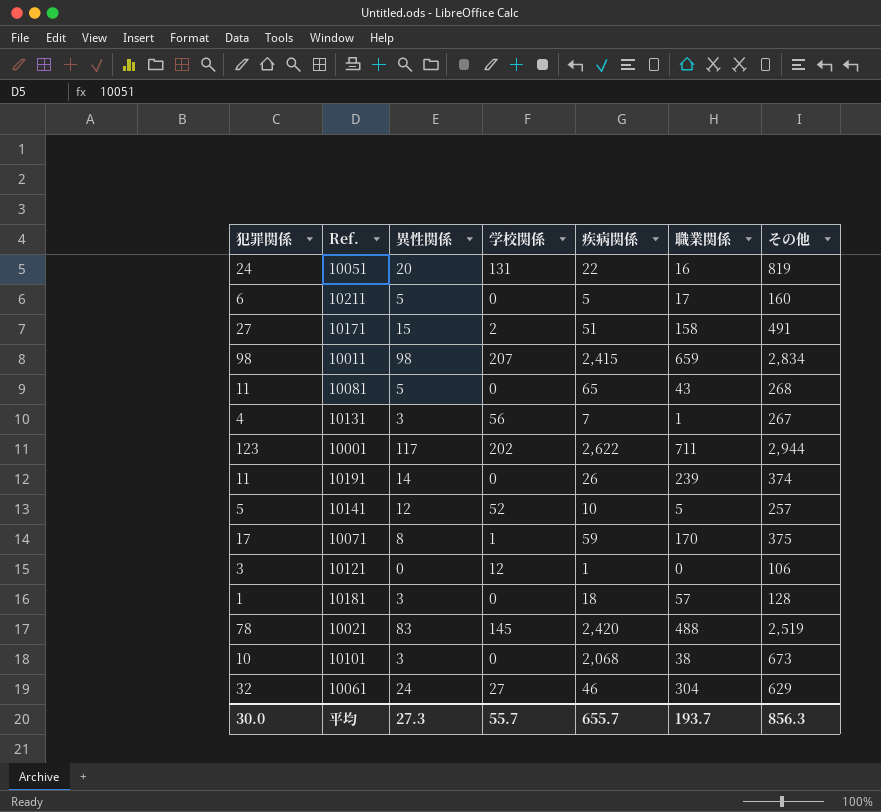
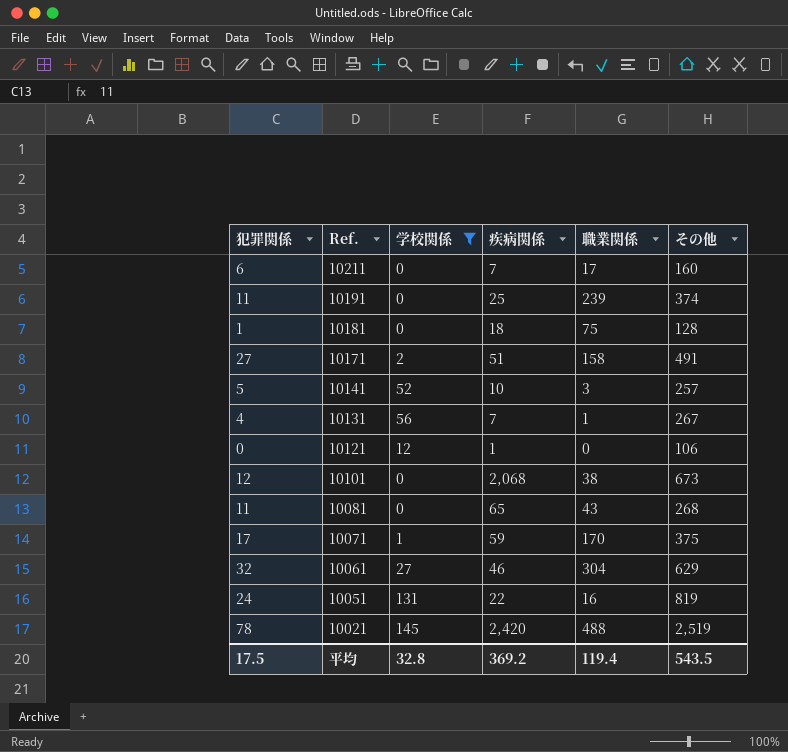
filter: none -> 学校関係 <= 145
row order: none -> Ref. descending
column 異性関係 | position: 3 -> none
10211 | 疾病関係: 5 -> 7
10191 | 疾病関係: 26 -> 25
10181 | 職業関係: 57 -> 75
10141 | 職業関係: 5 -> 3
10121 | 犯罪関係: 3 -> 0
10101 | 犯罪関係: 10 -> 12
平均 | 犯罪関係: 30.0 -> 17.5
平均 | 学校関係: 55.7 -> 32.8
平均 | 疾病関係: 655.7 -> 369.2
平均 | 職業関係: 193.7 -> 119.4
平均 | その他: 856.3 -> 543.5

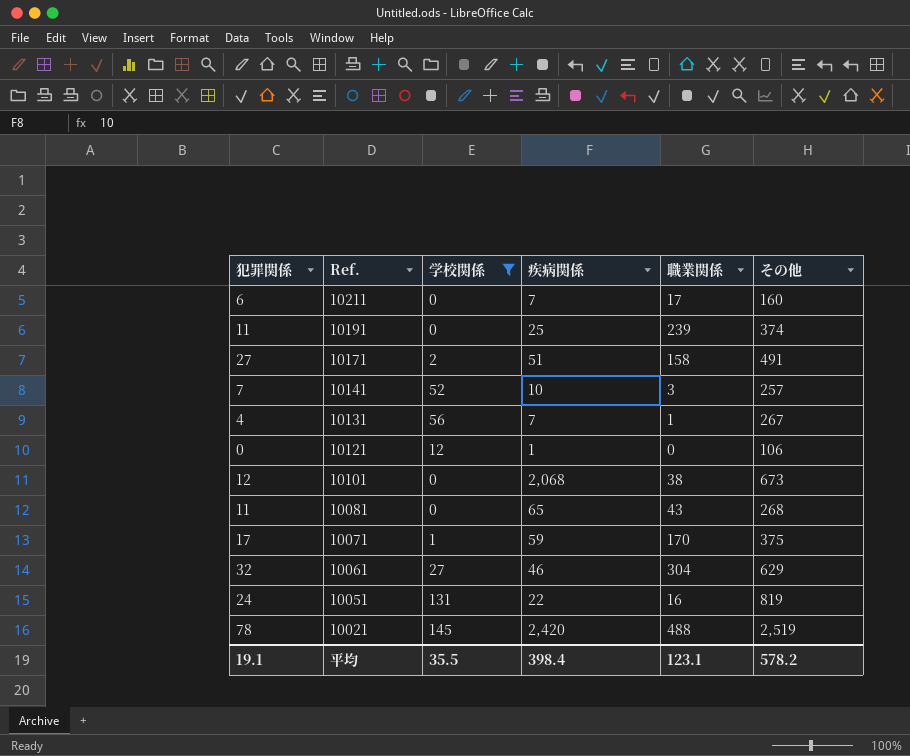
row 10181: 1 | 0 | 18 | 75 | 128 -> none
10141 | 犯罪関係: 5 -> 7
平均 | 犯罪関係: 17.5 -> 19.1
平均 | 学校関係: 32.8 -> 35.5
平均 | 疾病関係: 369.2 -> 398.4
平均 | 職業関係: 119.4 -> 123.1
平均 | その他: 543.5 -> 578.2

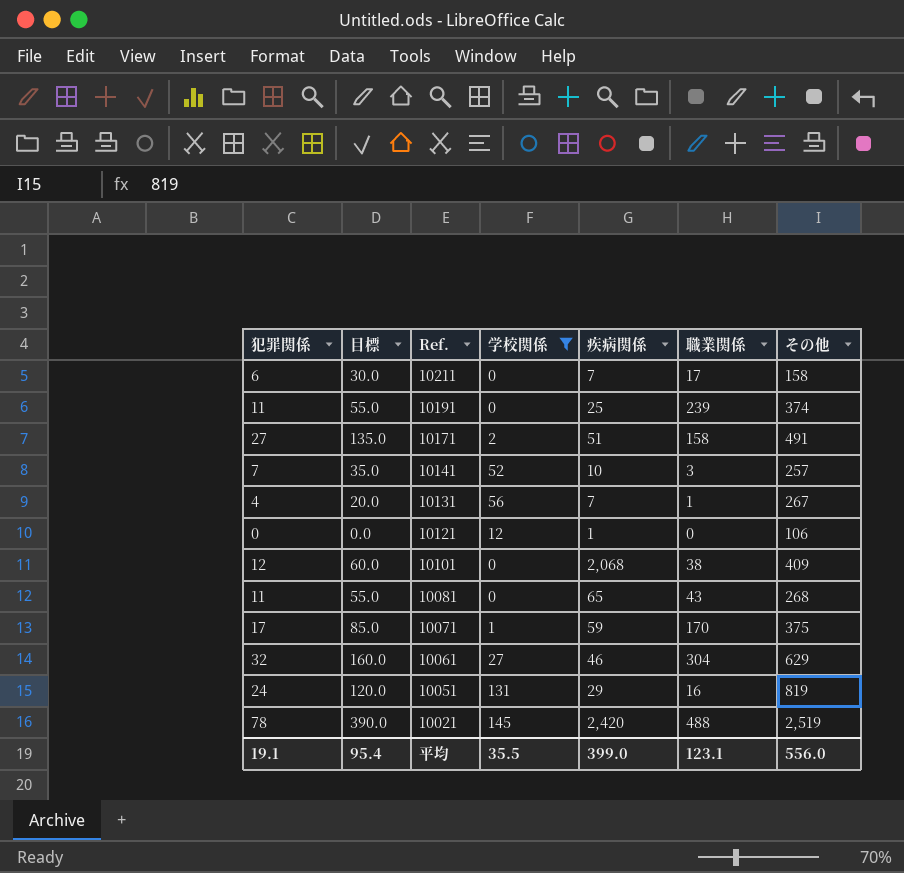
column 目標 | formula: none -> [犯罪関係] * 5
10211 | その他: 160 -> 158
10101 | その他: 673 -> 409
10051 | 疾病関係: 22 -> 29
平均 | 疾病関係: 398.4 -> 399.0
平均 | その他: 578.2 -> 556.0

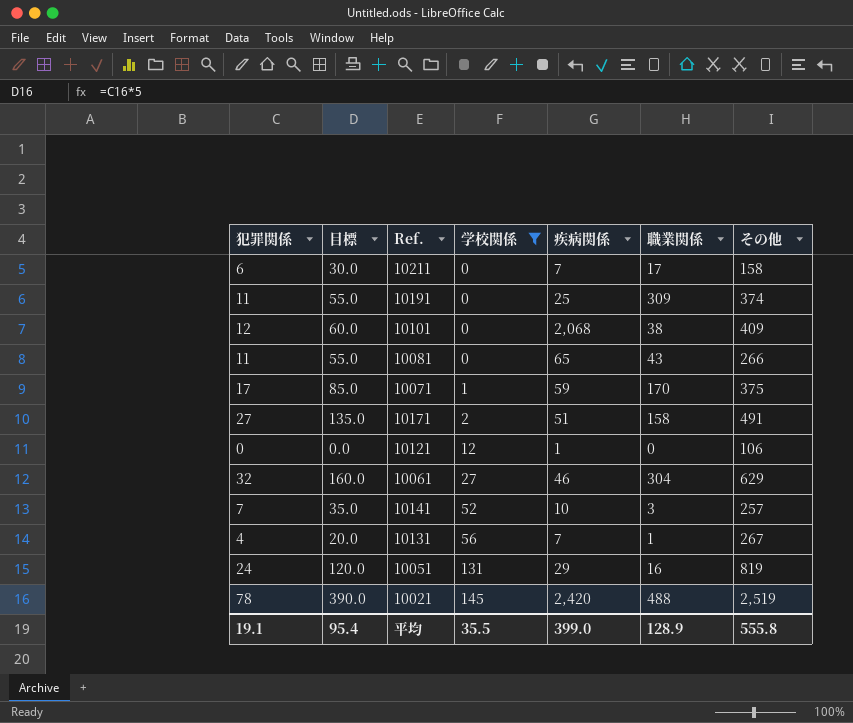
row order: Ref. descending -> 学校関係 ascending
10191 | 職業関係: 239 -> 309
10081 | その他: 268 -> 266
平均 | 職業関係: 123.1 -> 128.9
平均 | その他: 556.0 -> 555.8

